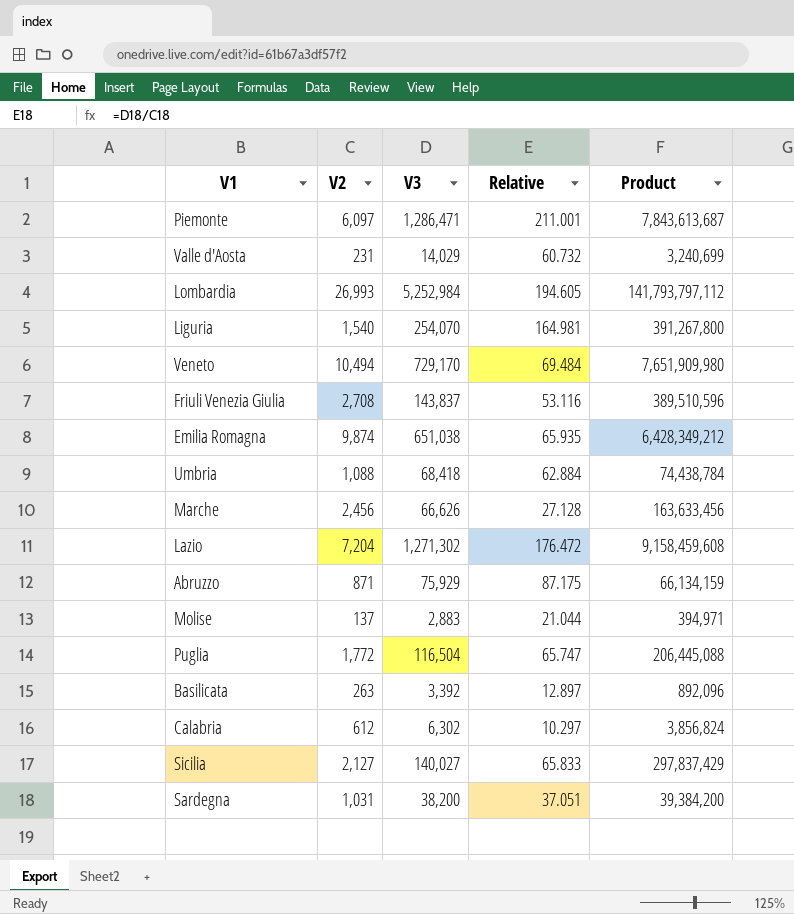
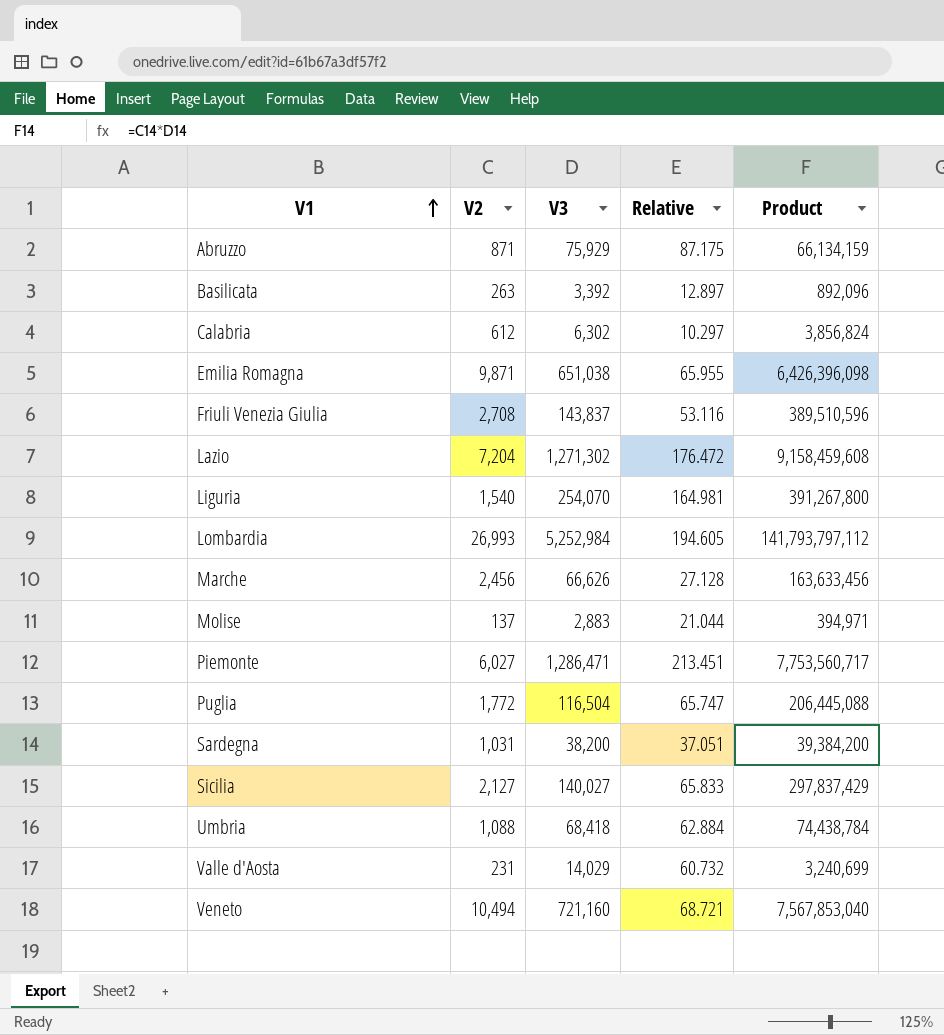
row order: none -> V1 ascending
Emilia Romagna | V2: 9,874 -> 9,871
Emilia Romagna | Relative: 65.935 -> 65.955
Emilia Romagna | Product: 6,428,349,212 -> 6,426,396,098
Piemonte | V2: 6,097 -> 6,027
Piemonte | Relative: 211.001 -> 213.451
Piemonte | Product: 7,843,613,687 -> 7,753,560,717
Veneto | V3: 729,170 -> 721,160
Veneto | Relative: 69.484 -> 68.721
Veneto | Product: 7,651,909,980 -> 7,567,853,040

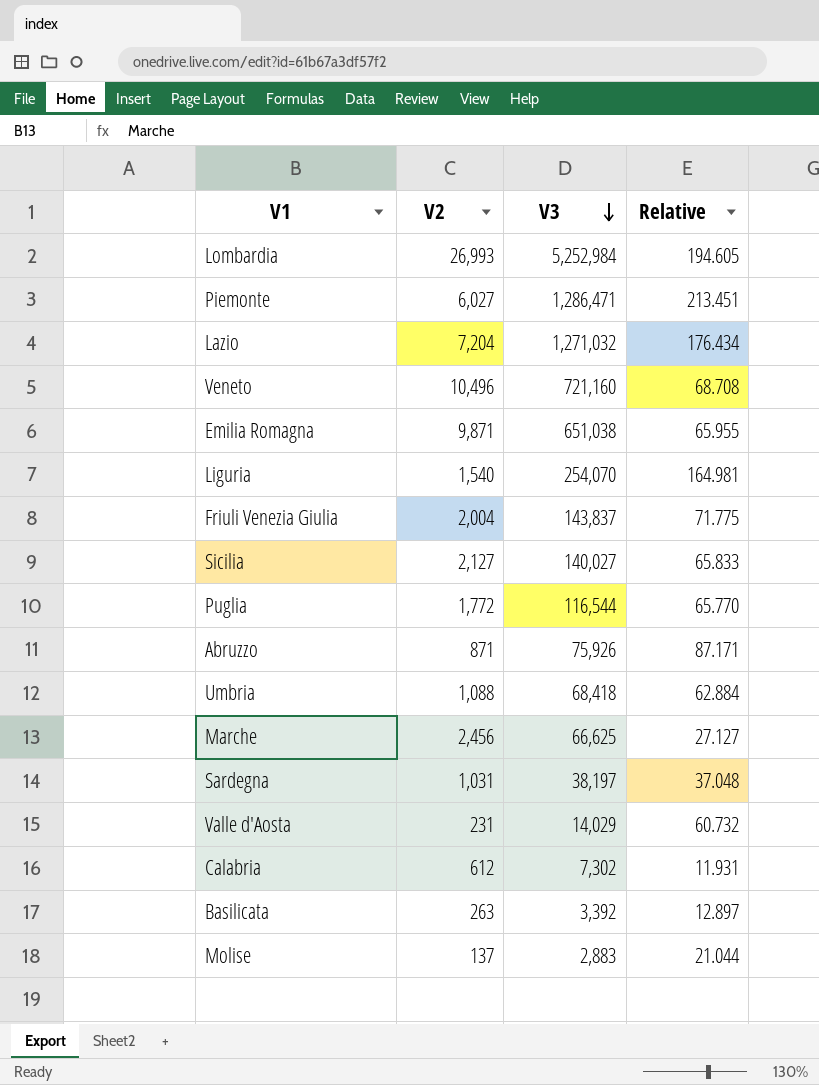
row order: V1 ascending -> V3 descending
column Product | formula: [V2] * [V3] -> none
Lazio | V3: 1,271,302 -> 1,271,032
Lazio | Relative: 176.472 -> 176.434
Veneto | V2: 10,494 -> 10,496
Veneto | Relative: 68.721 -> 68.708
Friuli Venezia Giulia | V2: 2,708 -> 2,004
Friuli Venezia Giulia | Relative: 53.116 -> 71.775
Puglia | V3: 116,504 -> 116,544
Puglia | Relative: 65.747 -> 65.770
Abruzzo | V3: 75,929 -> 75,926
Abruzzo | Relative: 87.175 -> 87.171
Marche | V3: 66,626 -> 66,625
Marche | Relative: 27.128 -> 27.127
Sardegna | V3: 38,200 -> 38,197
Sardegna | Relative: 37.051 -> 37.048
Calabria | V3: 6,302 -> 7,302
Calabria | Relative: 10.297 -> 11.931

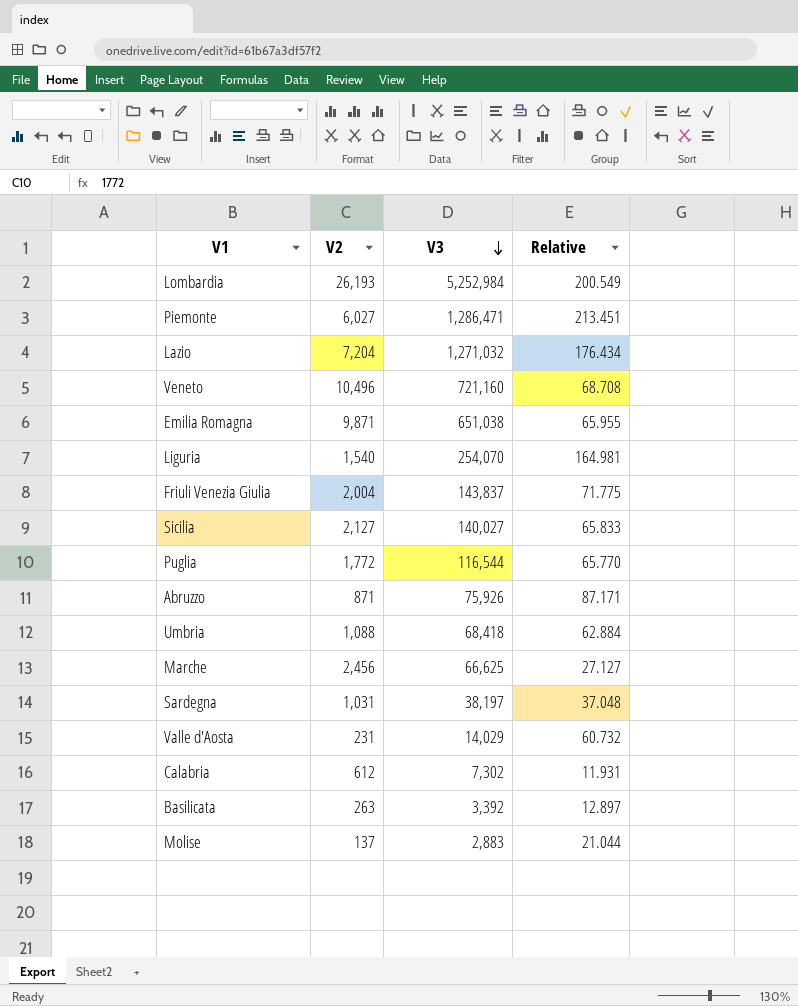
Lombardia | V2: 26,993 -> 26,193
Lombardia | Relative: 194.605 -> 200.549

